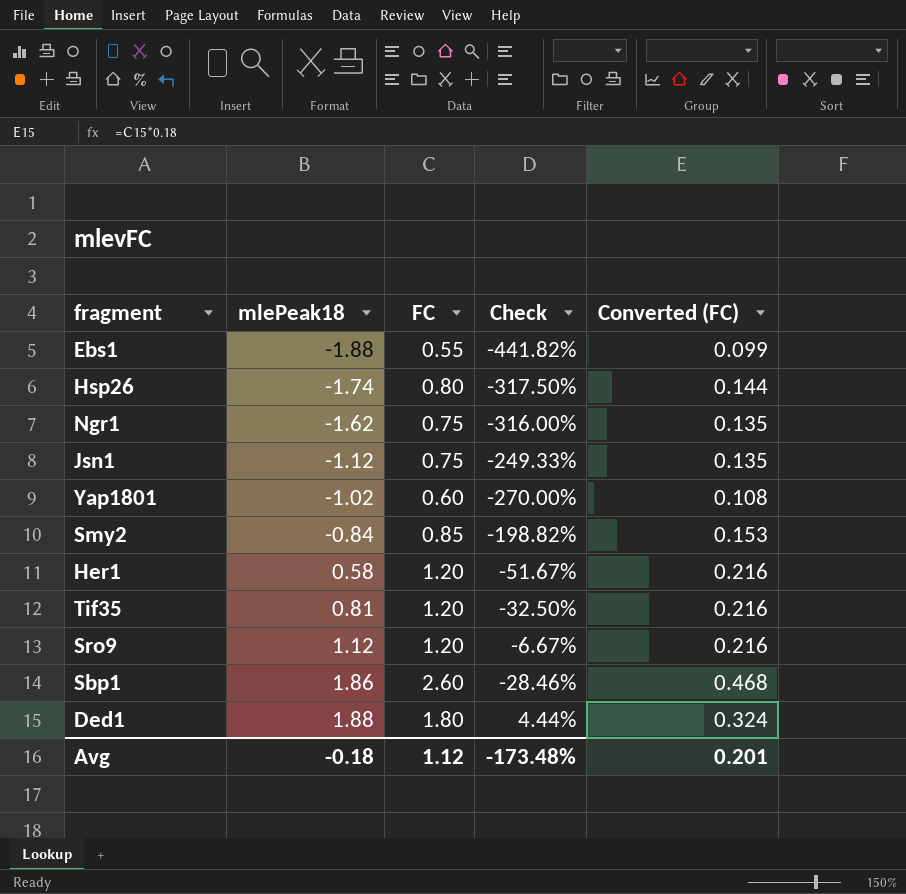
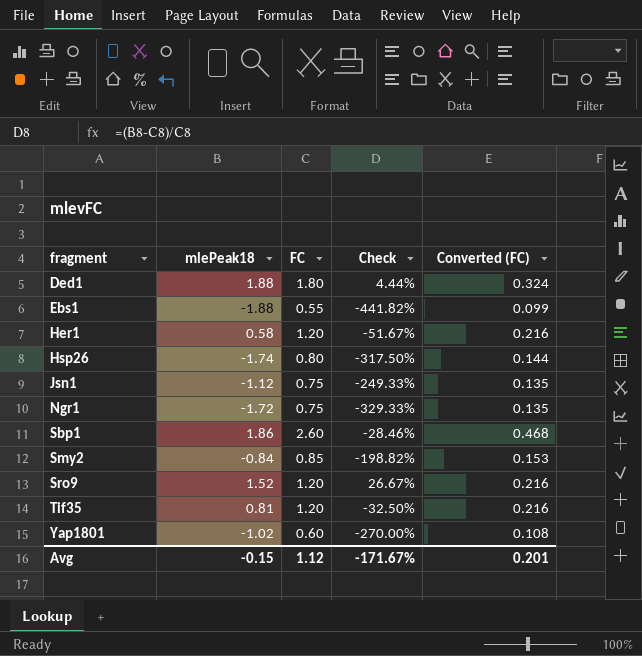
row order: mlePeak18 ascending -> fragment ascending
Ngr1 | mlePeak18: -1.62 -> -1.72
Ngr1 | Check: -316.00% -> -329.33%
Sro9 | mlePeak18: 1.12 -> 1.52
Sro9 | Check: -6.67% -> 26.67%
Avg | mlePeak18: -0.18 -> -0.15
Avg | Check: -173.48% -> -171.67%

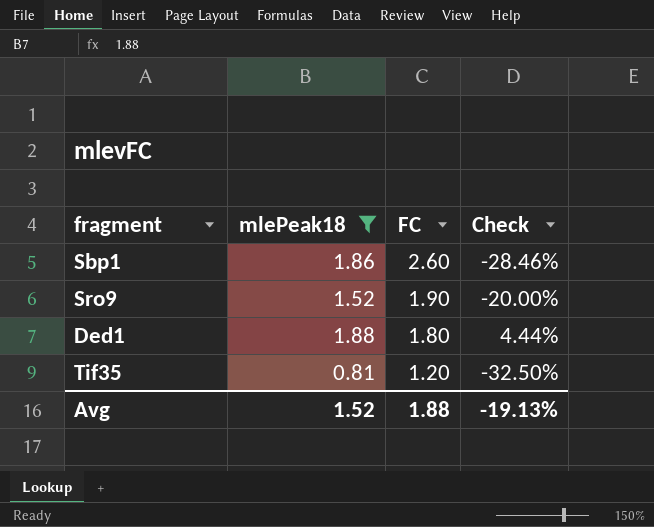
filter: none -> mlePeak18 >= 0.81
row order: fragment ascending -> FC descending
column Converted (FC) | formula: [FC] * 0.18 -> none
Sro9 | FC: 1.20 -> 1.90
Sro9 | Check: 26.67% -> -20.00%
Avg | mlePeak18: -0.15 -> 1.52
Avg | FC: 1.12 -> 1.88
Avg | Check: -171.67% -> -19.13%

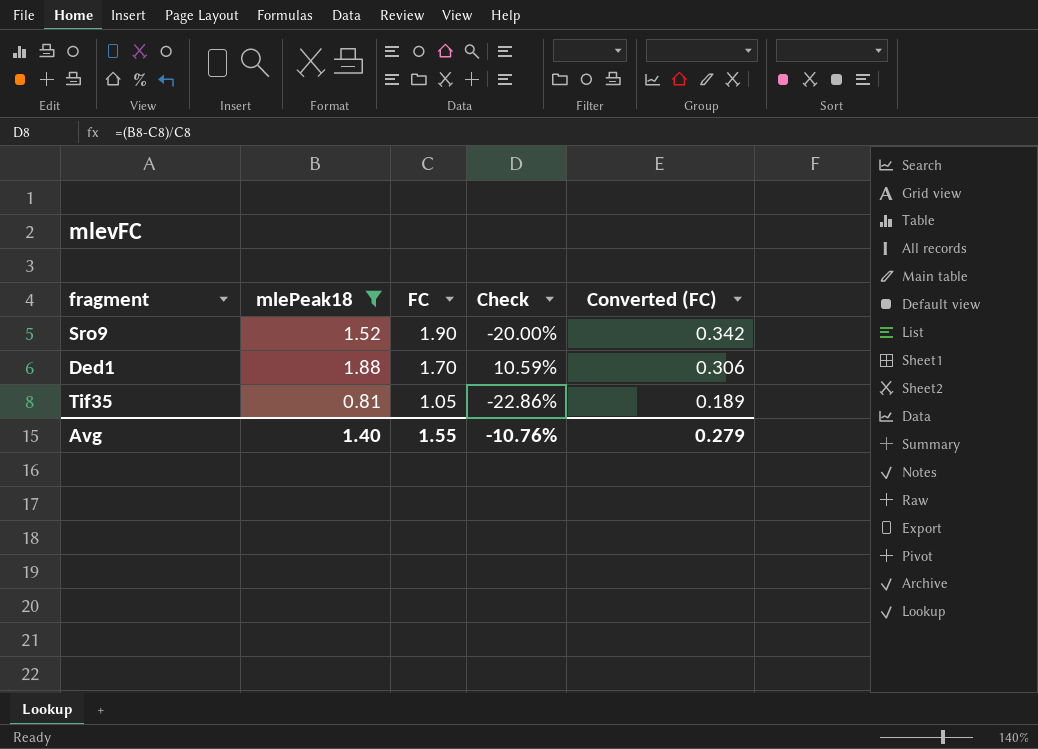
column Converted (FC) | formula: none -> [FC] * 0.18
row Sbp1: 1.86 | 2.60 | -28.46% -> none
Ded1 | FC: 1.80 -> 1.70
Ded1 | Check: 4.44% -> 10.59%
Tif35 | FC: 1.20 -> 1.05
Tif35 | Check: -32.50% -> -22.86%
Avg | mlePeak18: 1.52 -> 1.40
Avg | FC: 1.88 -> 1.55
Avg | Check: -19.13% -> -10.76%

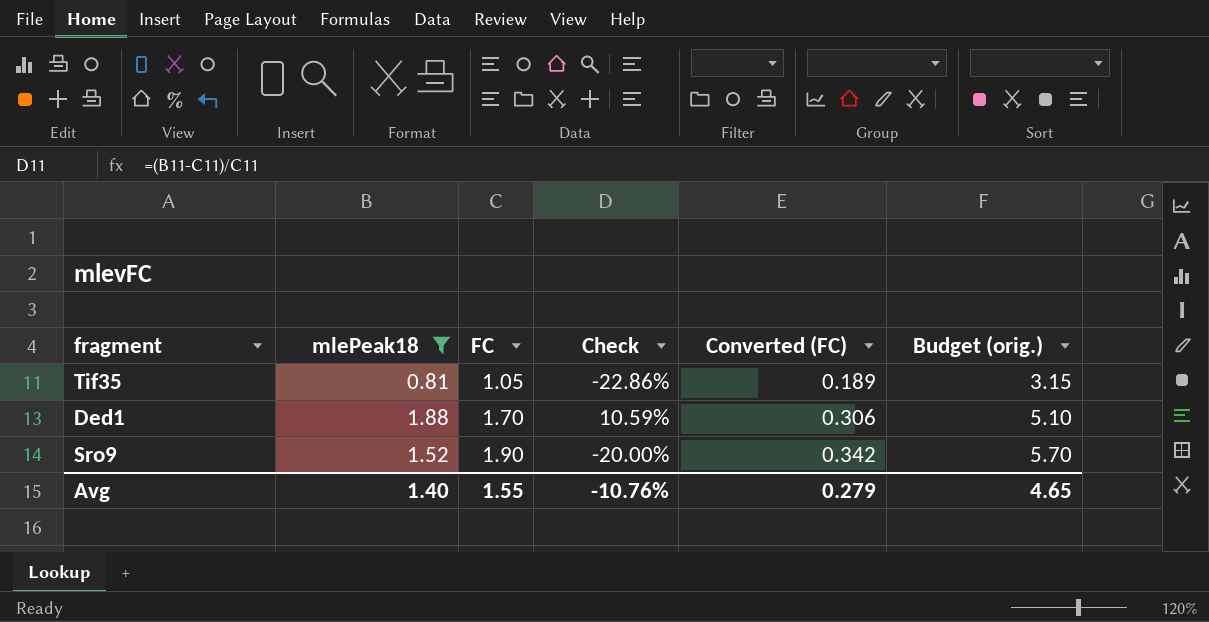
row order: FC descending -> FC ascending
column Budget (orig.) | formula: none -> [FC] * 3

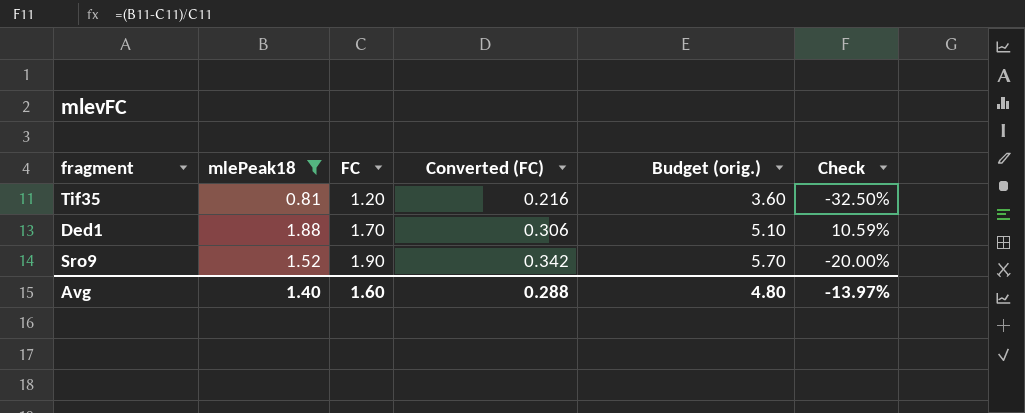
column Check | position: 4 -> 6
Tif35 | FC: 1.05 -> 1.20
Tif35 | Converted (FC): 0.189 -> 0.216
Tif35 | Budget (orig.): 3.15 -> 3.60
Tif35 | Check: -22.86% -> -32.50%
Avg | FC: 1.55 -> 1.60
Avg | Converted (FC): 0.279 -> 0.288
Avg | Budget (orig.): 4.65 -> 4.80
Avg | Check: -10.76% -> -13.97%

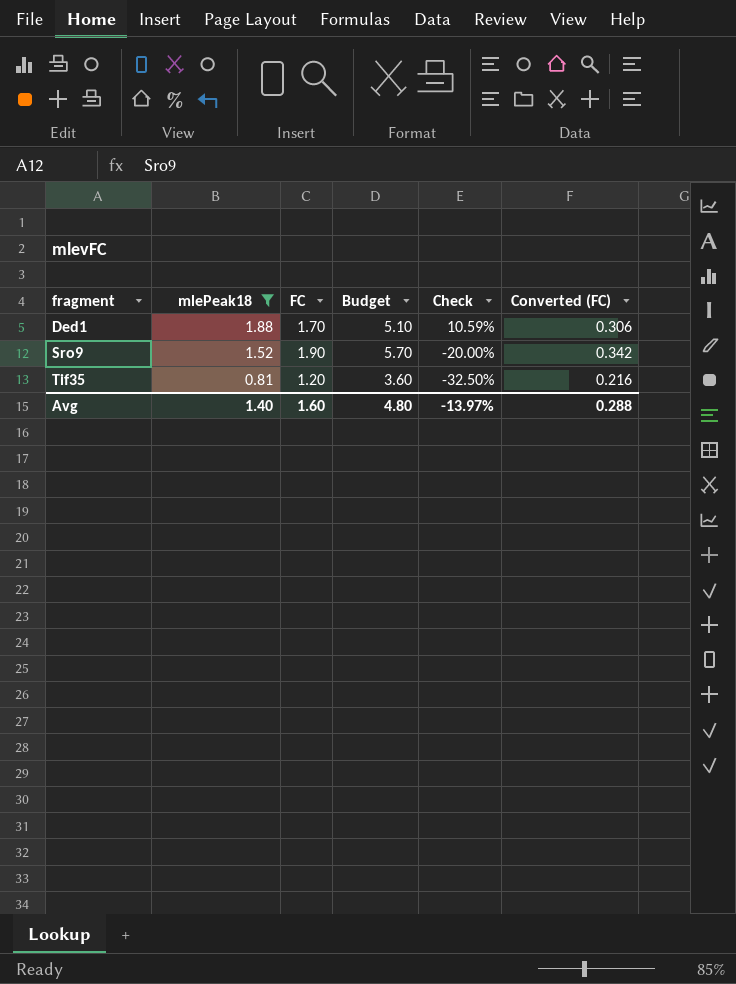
row order: FC ascending -> fragment ascending
column name: Budget (orig.) -> Budget
column Converted (FC) | position: 4 -> 6

